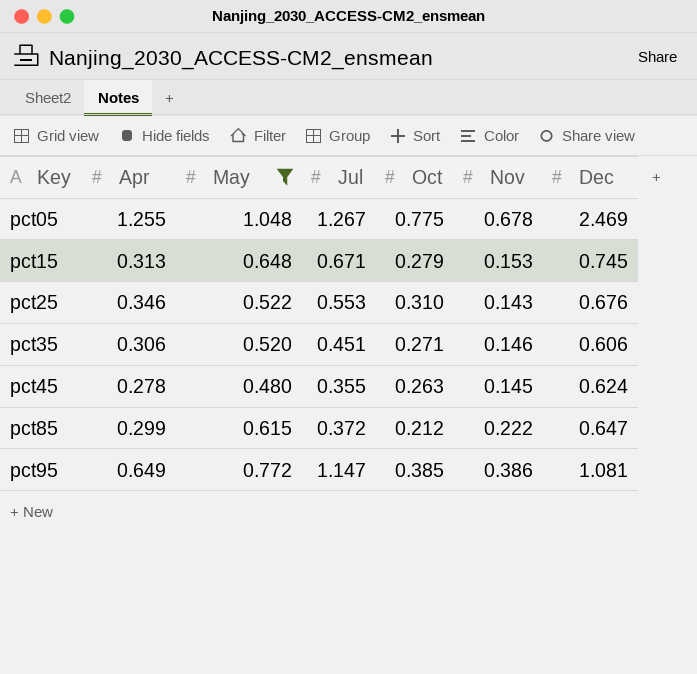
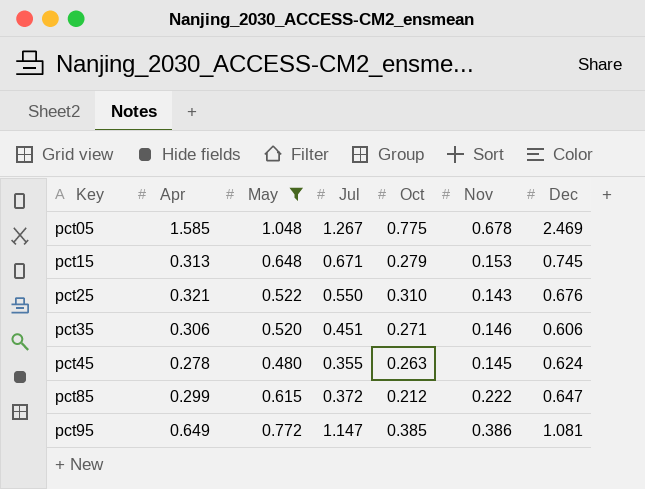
pct05 | Apr: 1.255 -> 1.585
pct25 | Apr: 0.346 -> 0.321
pct25 | Jul: 0.553 -> 0.550

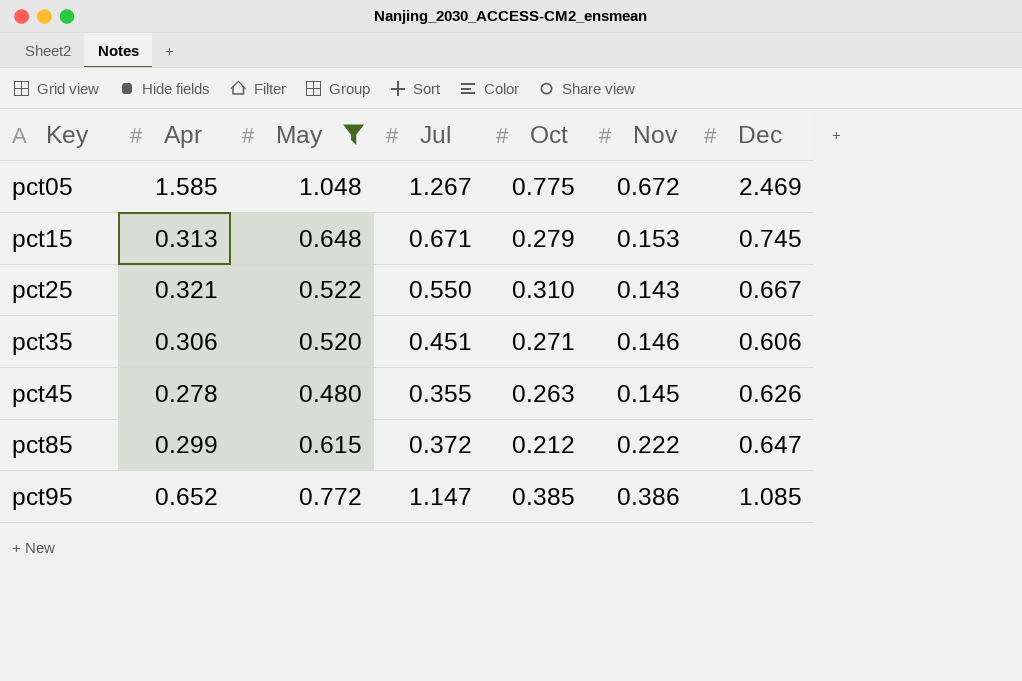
pct05 | Nov: 0.678 -> 0.672
pct25 | Dec: 0.676 -> 0.667
pct45 | Dec: 0.624 -> 0.626
pct95 | Apr: 0.649 -> 0.652
pct95 | Dec: 1.081 -> 1.085

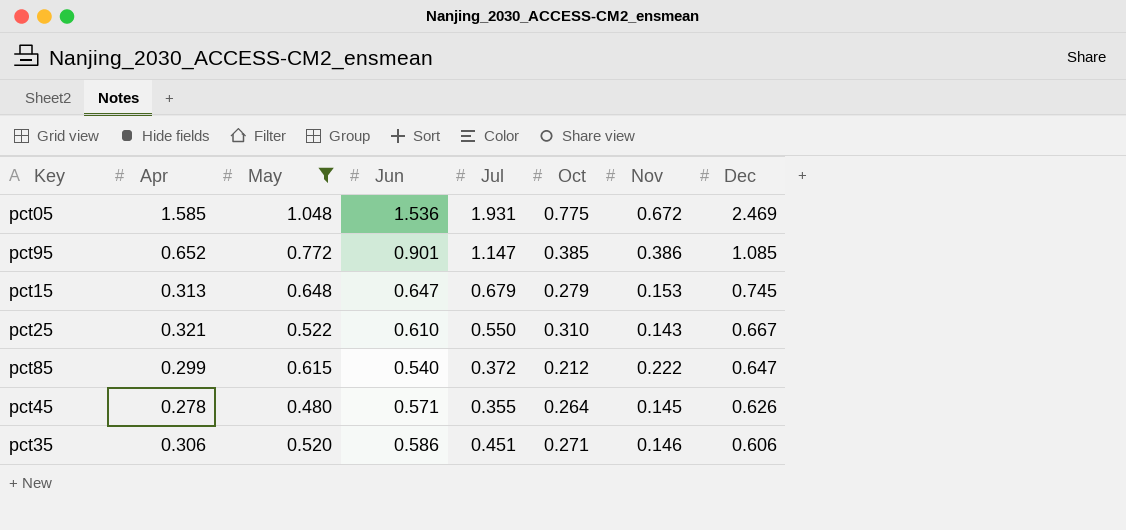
row order: Key ascending -> Dec descending
column Jun | position: none -> 4
pct05 | Jul: 1.267 -> 1.931
pct15 | Jul: 0.671 -> 0.679
pct45 | Oct: 0.263 -> 0.264

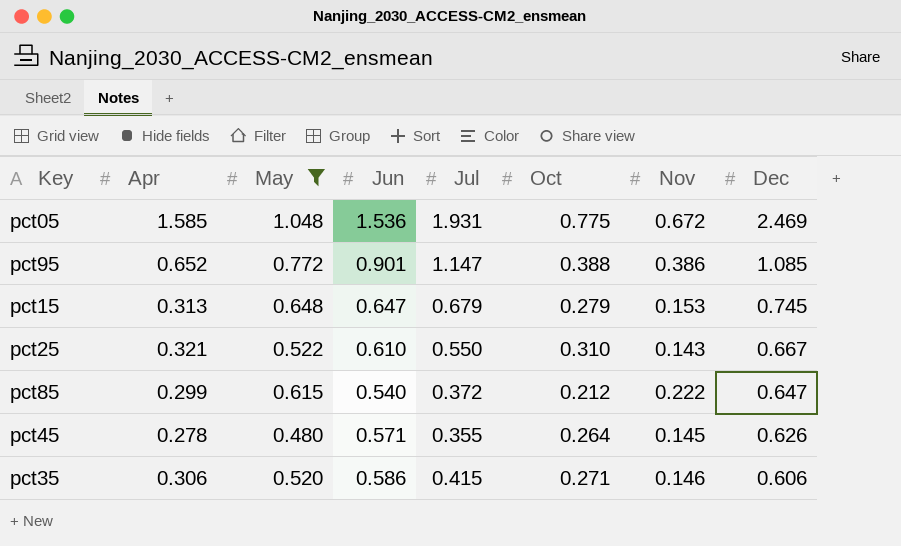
pct95 | Oct: 0.385 -> 0.388
pct35 | Jul: 0.451 -> 0.415

